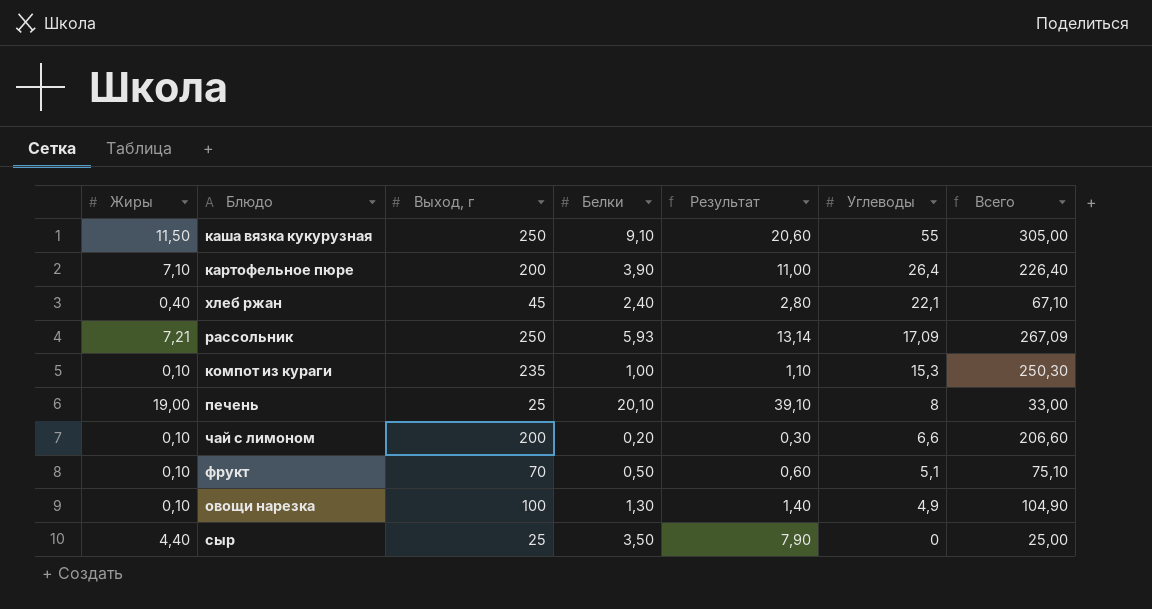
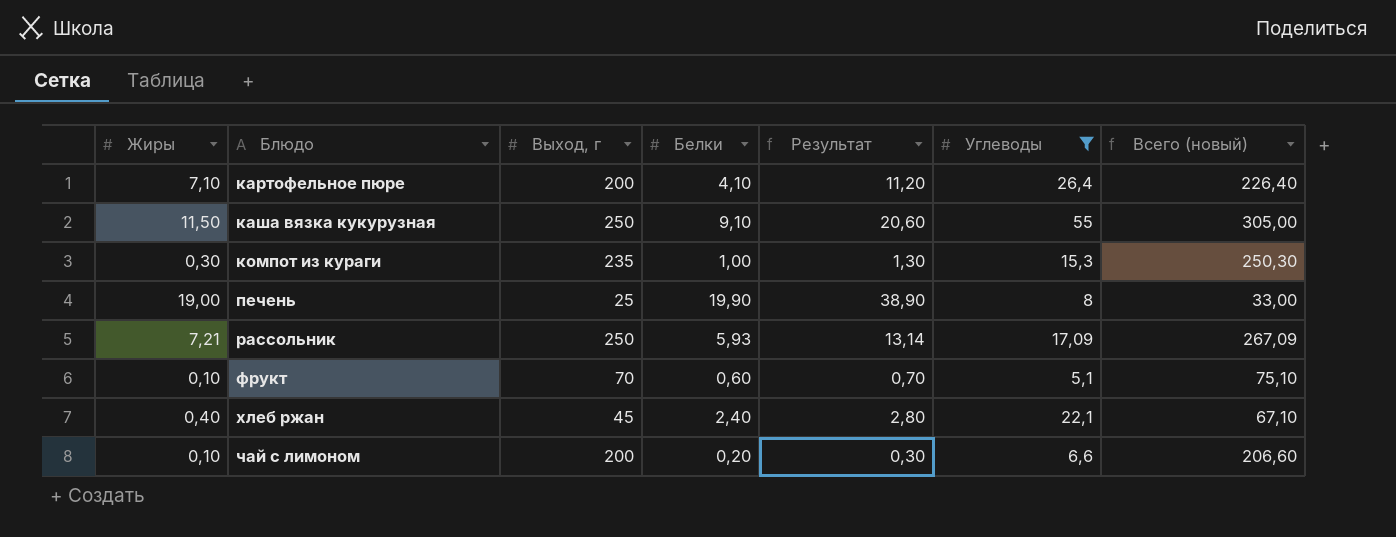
filter: none -> Углеводы >= 5,1
row order: Углеводы descending -> Блюдо ascending
column name: Всего -> Всего (новый)
картофельное пюре | Белки: 3,90 -> 4,10
картофельное пюре | Результат: 11,00 -> 11,20
компот из кураги | Жиры: 0,10 -> 0,30
компот из кураги | Результат: 1,10 -> 1,30
печень | Белки: 20,10 -> 19,90
печень | Результат: 39,10 -> 38,90
фрукт | Белки: 0,50 -> 0,60
фрукт | Результат: 0,60 -> 0,70

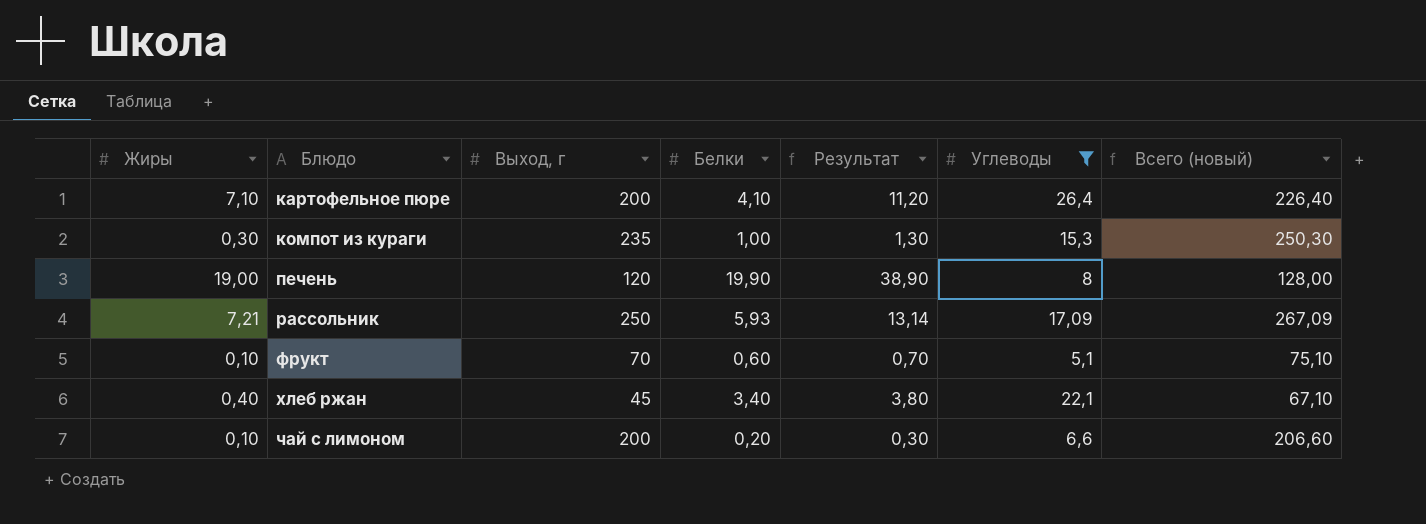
row каша вязка кукурузная: 11,50 | 250 | 9,10 | 20,60 | 55 | 305,00 -> none
печень | Выход, г: 25 -> 120
печень | Всего (новый): 33,00 -> 128,00
хлеб ржан | Белки: 2,40 -> 3,40
хлеб ржан | Результат: 2,80 -> 3,80

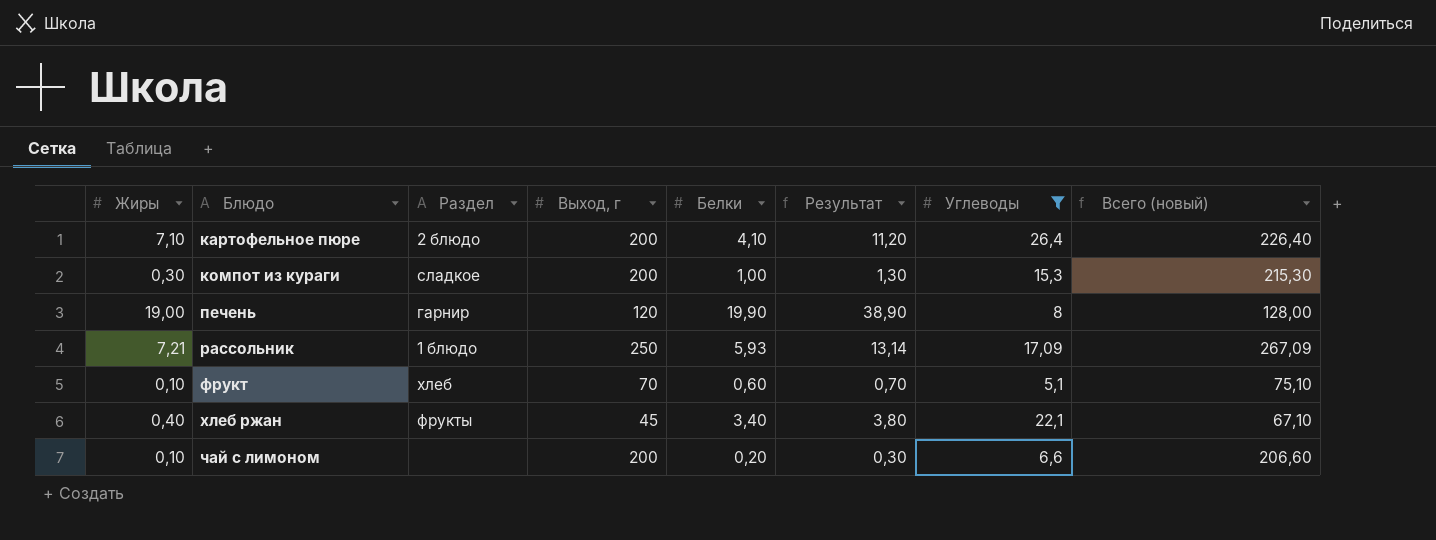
column Раздел | position: none -> 3
компот из кураги | Выход, г: 235 -> 200
компот из кураги | Всего (новый): 250,30 -> 215,30

